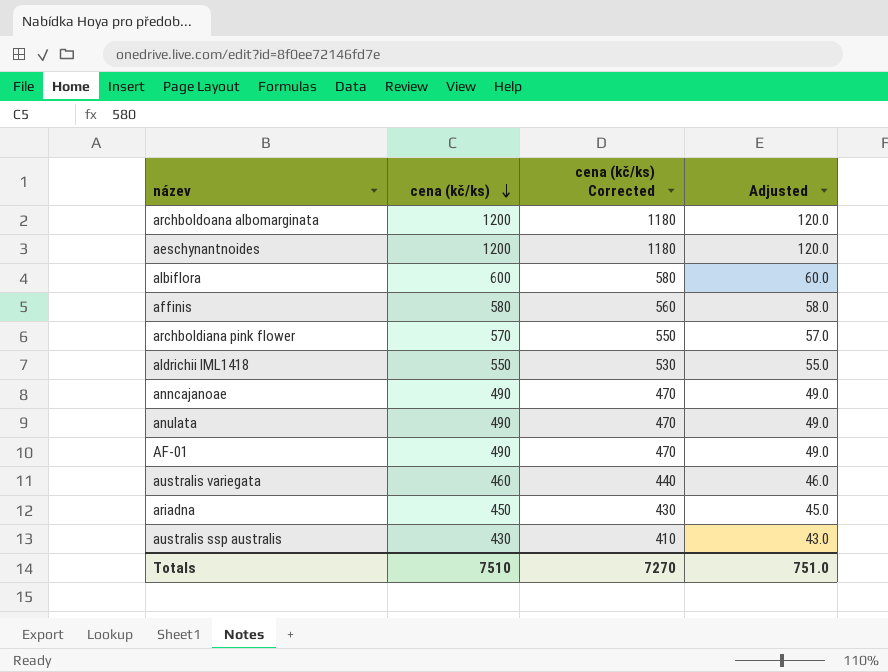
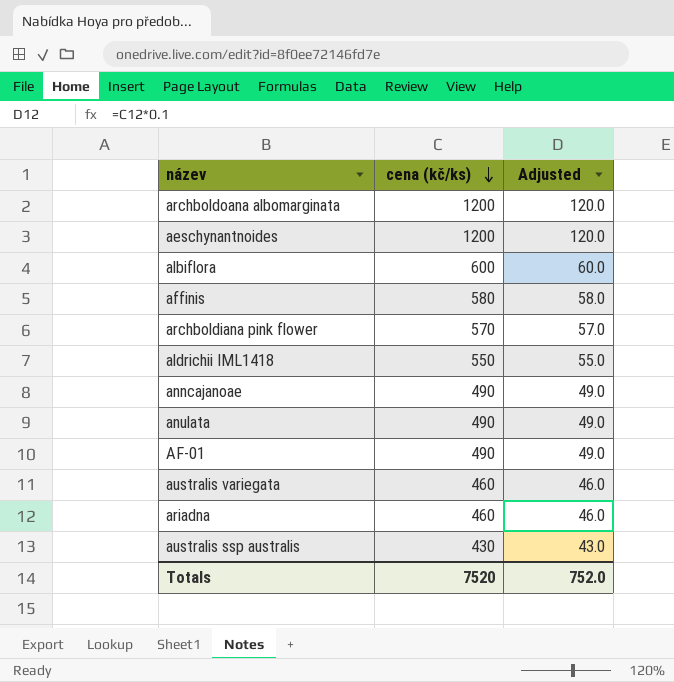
column cena (kč/ks) Corrected | formula: [cena (kč/ks)] - 20 -> none
ariadna | cena (kč/ks): 450 -> 460
ariadna | Adjusted: 45.0 -> 46.0
Totals | cena (kč/ks): 7510 -> 7520
Totals | Adjusted: 751.0 -> 752.0

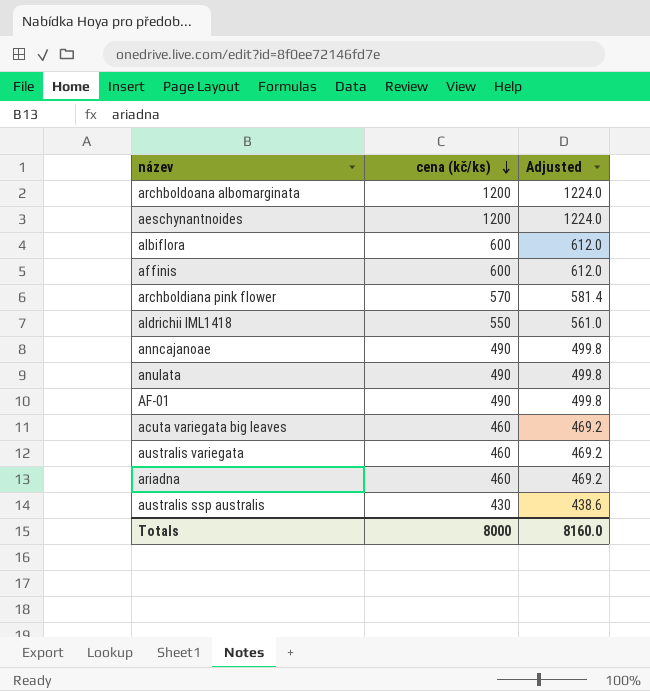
column Adjusted | formula: [cena (kč/ks)] * 0.1 -> [cena (kč/ks)] * 1.02
affinis | cena (kč/ks): 580 -> 600
row acuta variegata big leaves: none -> 460 | 469.2
Totals | cena (kč/ks): 7520 -> 8000
Totals | Adjusted: 752.0 -> 8160.0

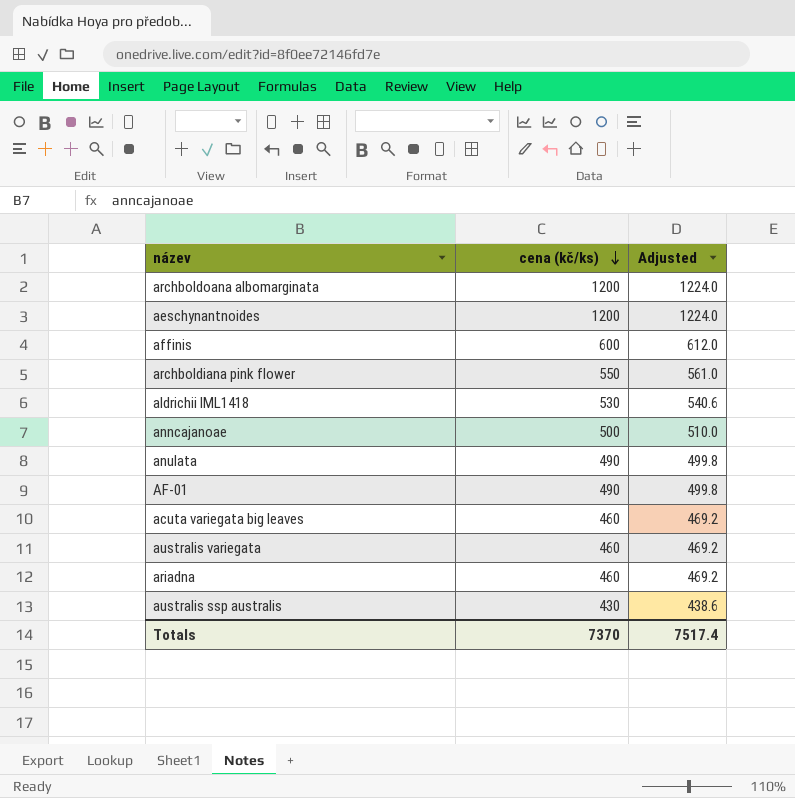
row albiflora: 600 | 612.0 -> none
archboldiana pink flower | cena (kč/ks): 570 -> 550
archboldiana pink flower | Adjusted: 581.4 -> 561.0
aldrichii IML1418 | cena (kč/ks): 550 -> 530
aldrichii IML1418 | Adjusted: 561.0 -> 540.6
anncajanoae | cena (kč/ks): 490 -> 500
anncajanoae | Adjusted: 499.8 -> 510.0
Totals | cena (kč/ks): 8000 -> 7370
Totals | Adjusted: 8160.0 -> 7517.4

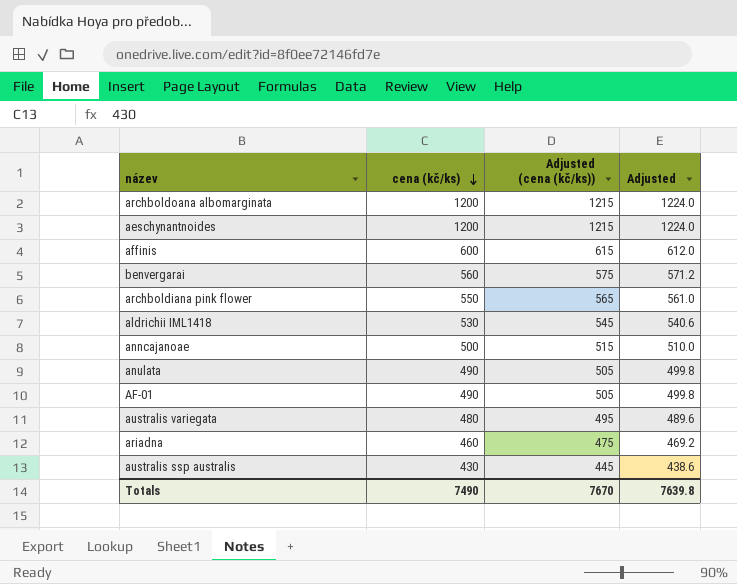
column Adjusted (cena (kč/ks)) | formula: none -> [cena (kč/ks)] + 15
row acuta variegata big leaves: 460 | 469.2 -> none
row benvergarai: none -> 560 | 575 | 571.2
australis variegata | cena (kč/ks): 460 -> 480
australis variegata | Adjusted: 469.2 -> 489.6
Totals | cena (kč/ks): 7370 -> 7490
Totals | Adjusted: 7517.4 -> 7639.8

